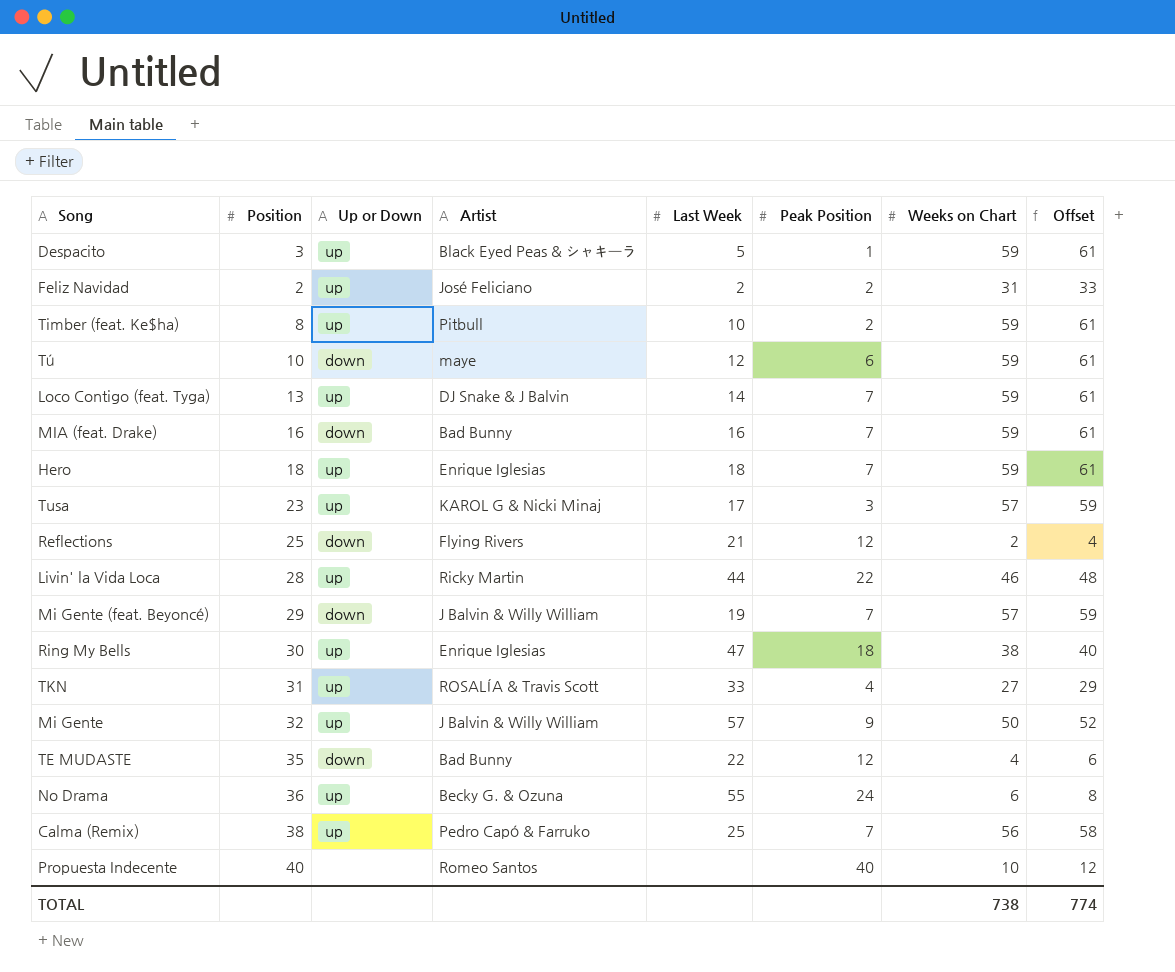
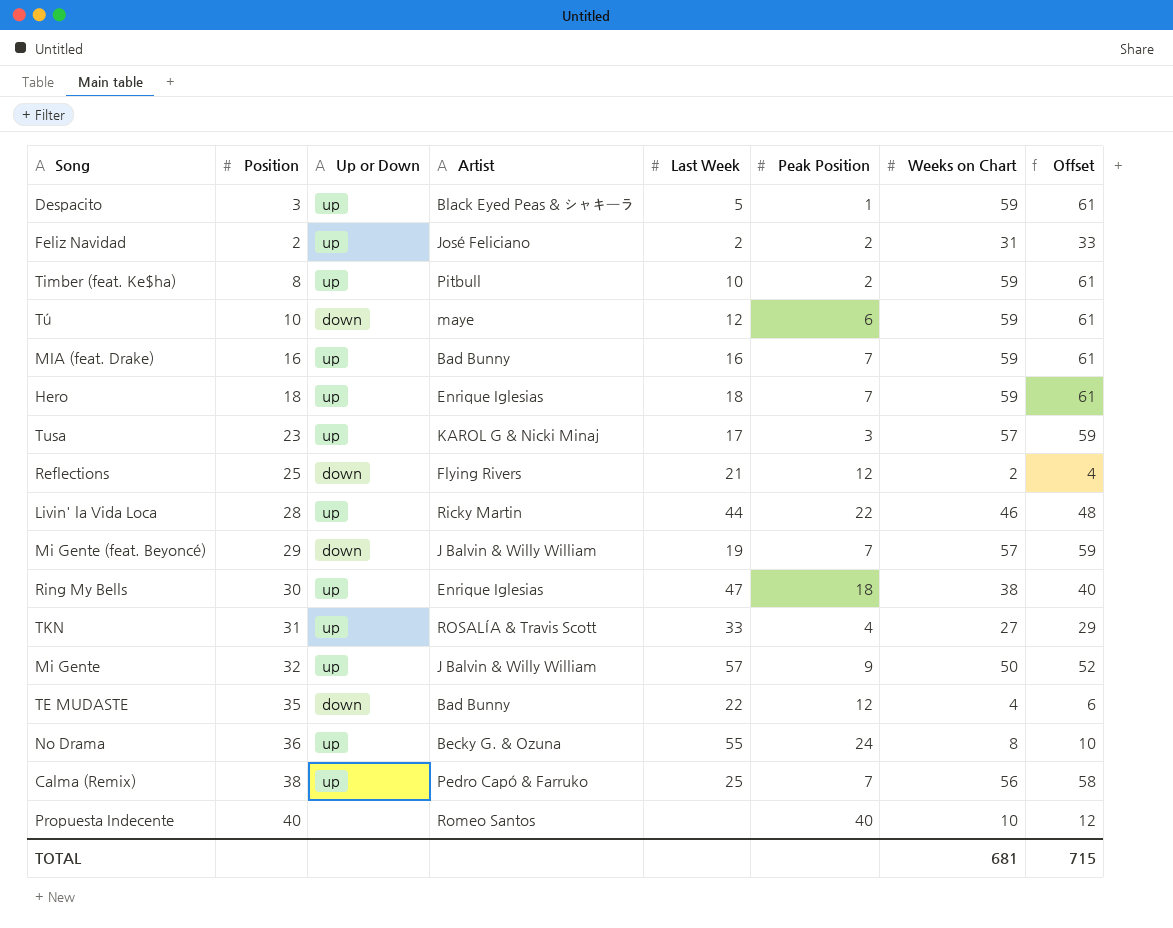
row Loco Contigo (feat. Tyga): 13 | up | DJ Snake & J Balvin | 14 | 7 | 59 | 61 -> none
MIA (feat. Drake) | Up or Down: down -> up
No Drama | Weeks on Chart: 6 -> 8
No Drama | Offset: 8 -> 10
TOTAL | Weeks on Chart: 738 -> 681
TOTAL | Offset: 774 -> 715

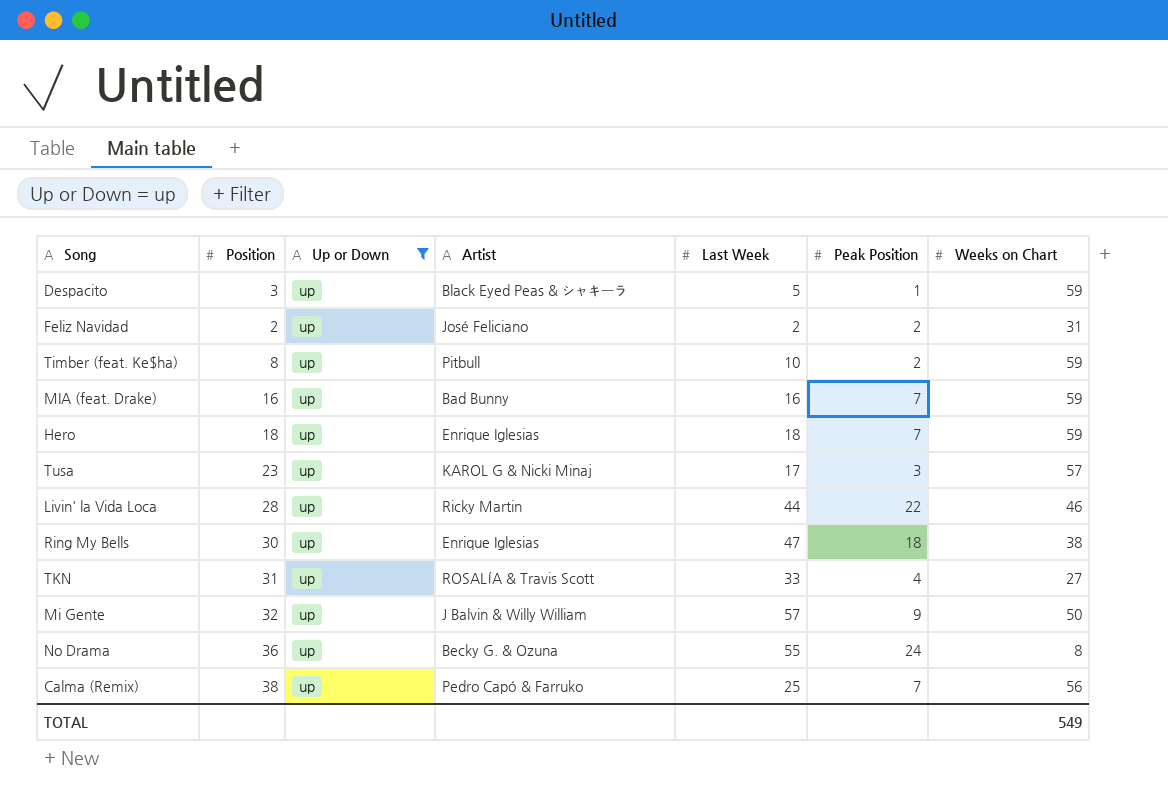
filter: none -> Up or Down = up
column Offset | formula: [Weeks on Chart] + 2 -> none
TOTAL | Weeks on Chart: 681 -> 549

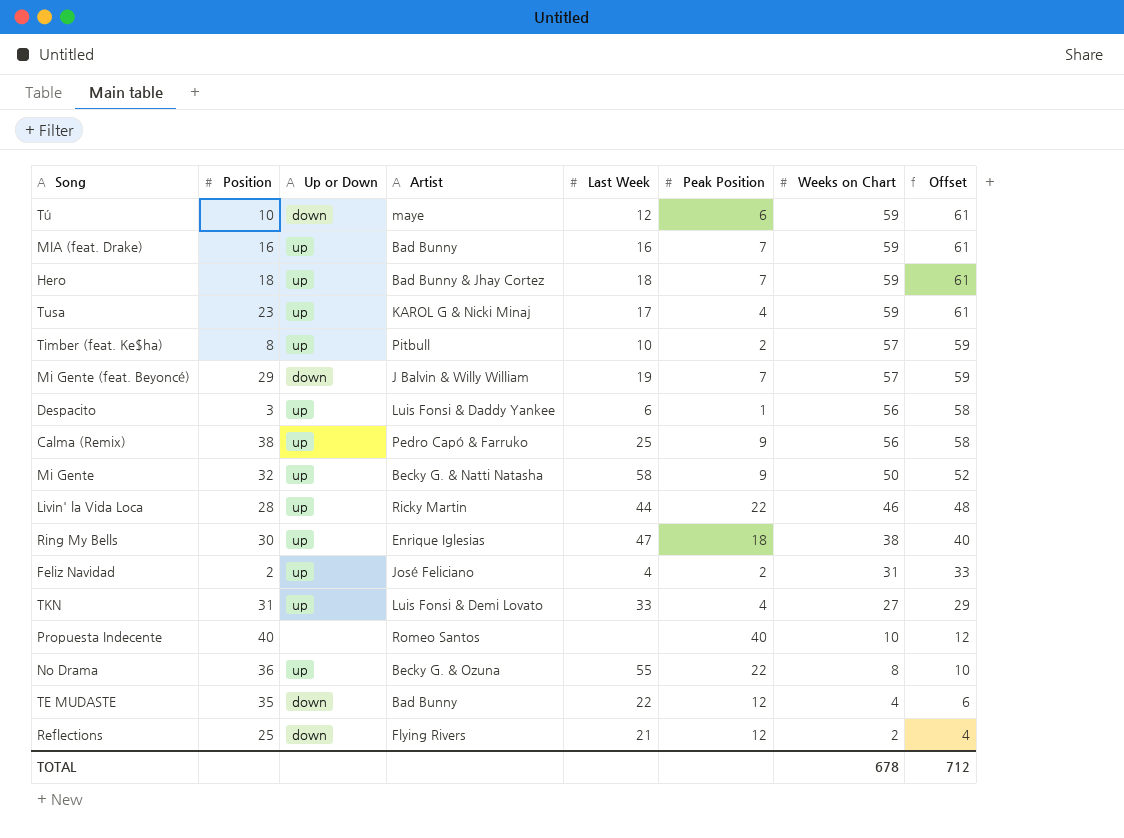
filter: Up or Down = up -> none
row order: none -> Weeks on Chart descending
column Offset | formula: none -> [Weeks on Chart] + 2
Hero | Artist: Enrique Iglesias -> Bad Bunny & Jhay Cortez
Tusa | Peak Position: 3 -> 4
Tusa | Weeks on Chart: 57 -> 59
Timber (feat. Ke$ha) | Weeks on Chart: 59 -> 57
Despacito | Artist: Black Eyed Peas & シャキーラ -> Luis Fonsi & Daddy Yankee
Despacito | Last Week: 5 -> 6
Despacito | Weeks on Chart: 59 -> 56
Calma (Remix) | Peak Position: 7 -> 9
Mi Gente | Artist: J Balvin & Willy William -> Becky G. & Natti Natasha
Mi Gente | Last Week: 57 -> 58
Feliz Navidad | Last Week: 2 -> 4
TKN | Artist: ROSALÍA & Travis Scott -> Luis Fonsi & Demi Lovato
No Drama | Peak Position: 24 -> 22
TOTAL | Weeks on Chart: 549 -> 678

